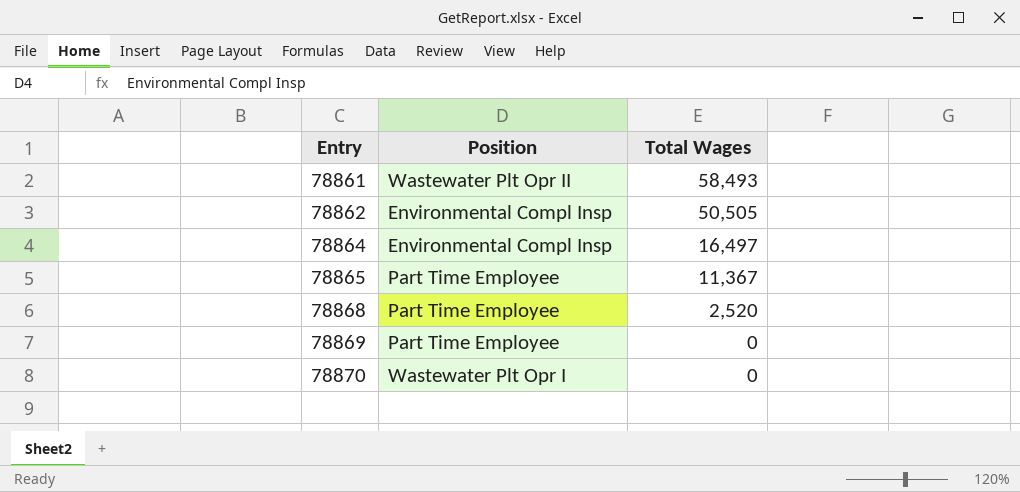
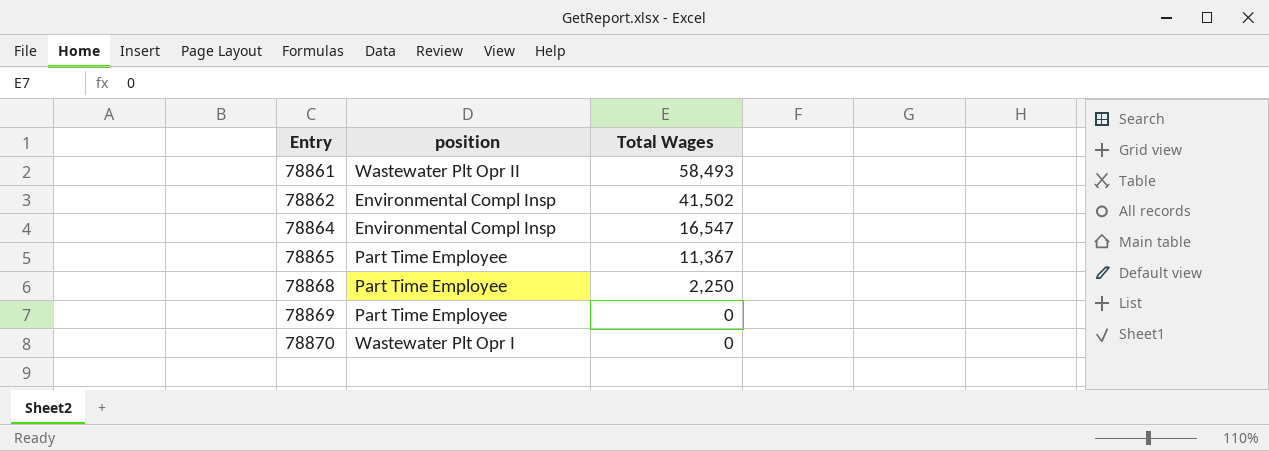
column name: Position -> position
78862 | Total Wages: 50,505 -> 41,502
78864 | Total Wages: 16,497 -> 16,547
78868 | Total Wages: 2,520 -> 2,250

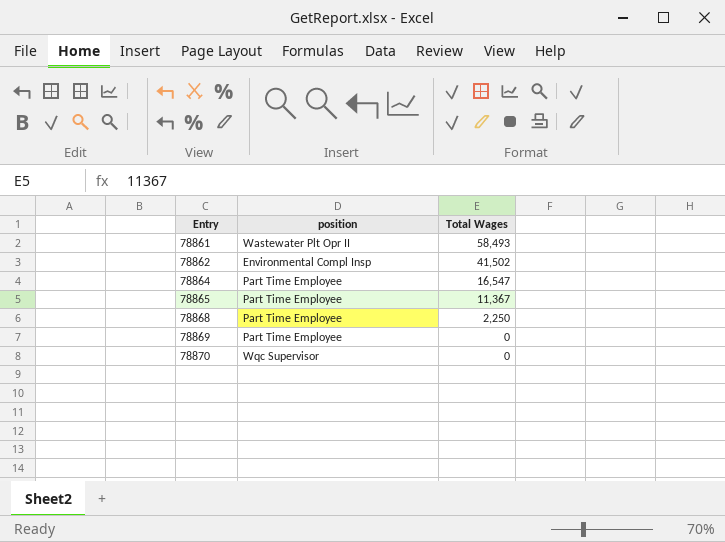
78864 | position: Environmental Compl Insp -> Part Time Employee
78870 | position: Wastewater Plt Opr I -> Wqc Supervisor

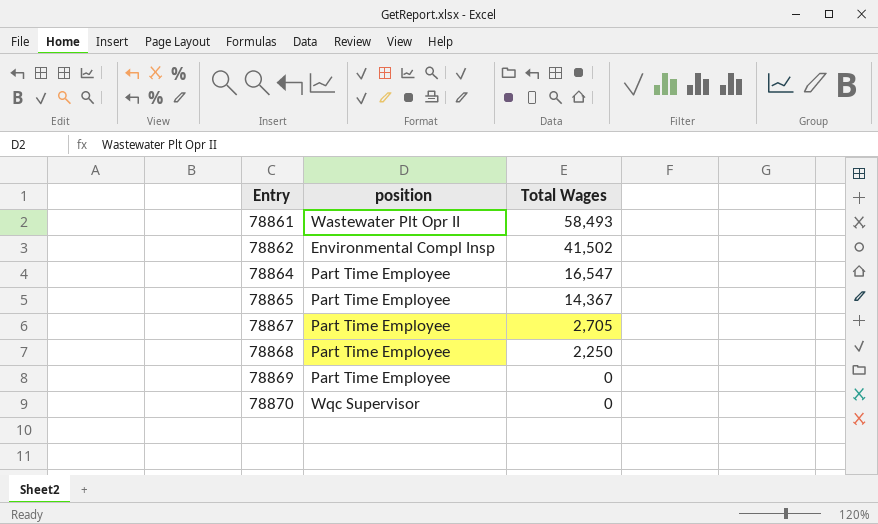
78865 | Total Wages: 11,367 -> 14,367
row 78867: none -> Part Time Employee | 2,705

